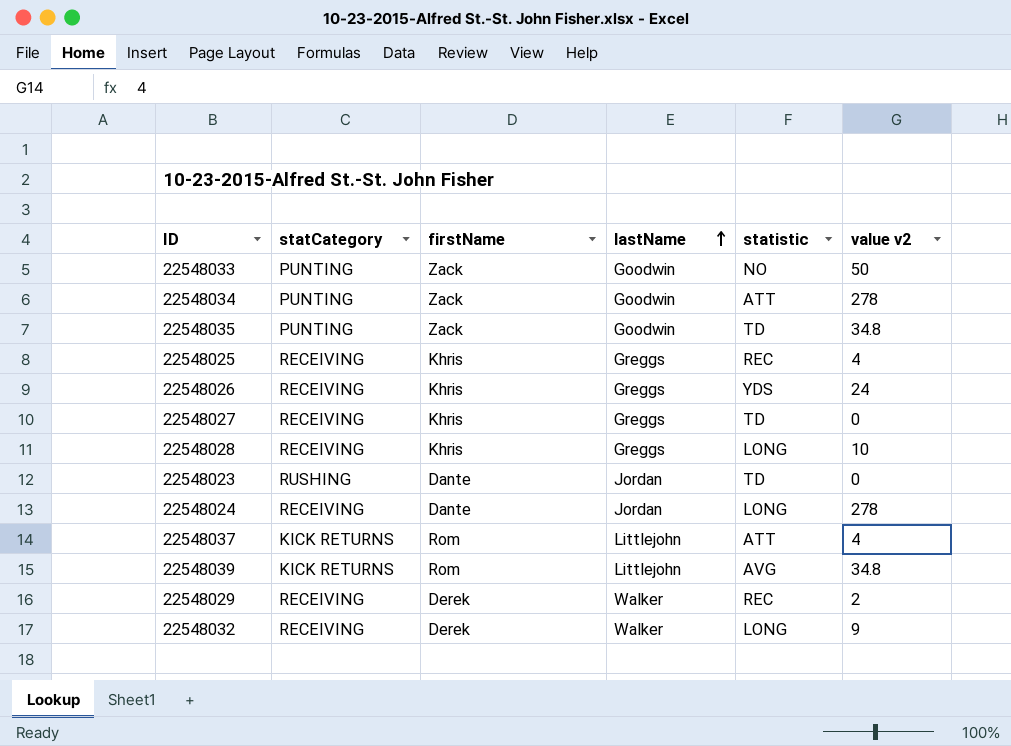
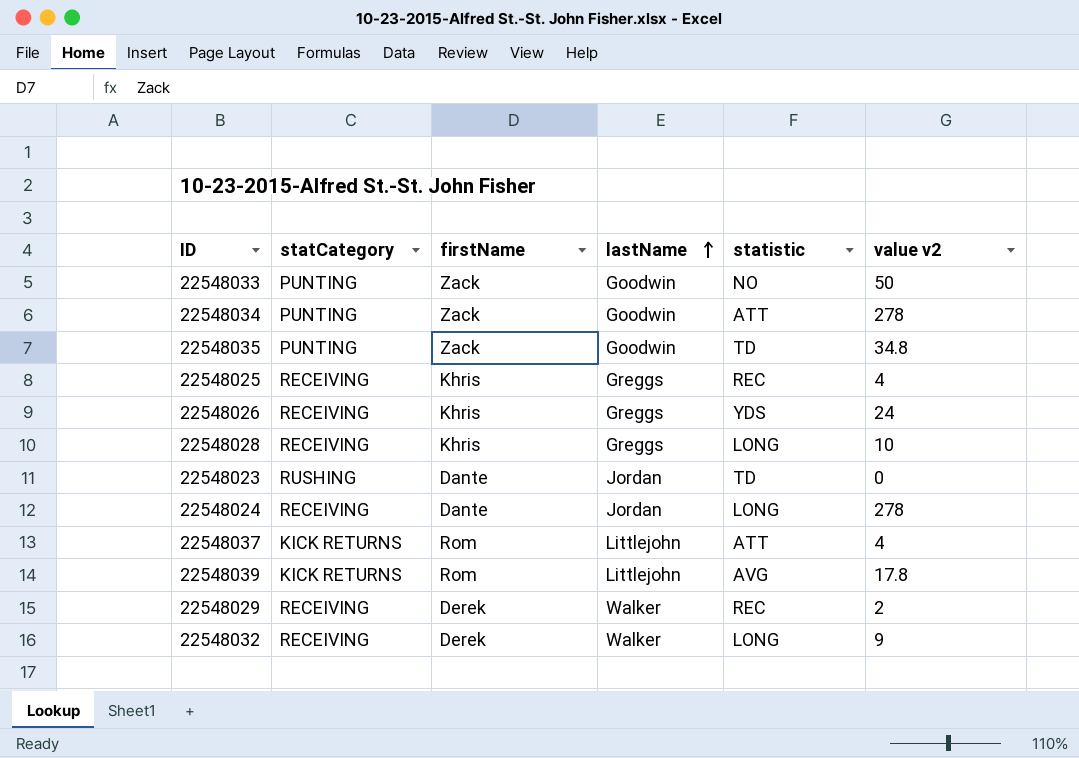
row 22548027: RECEIVING | Khris | Greggs | TD | 0 -> none
22548039 | value v2: 34.8 -> 17.8

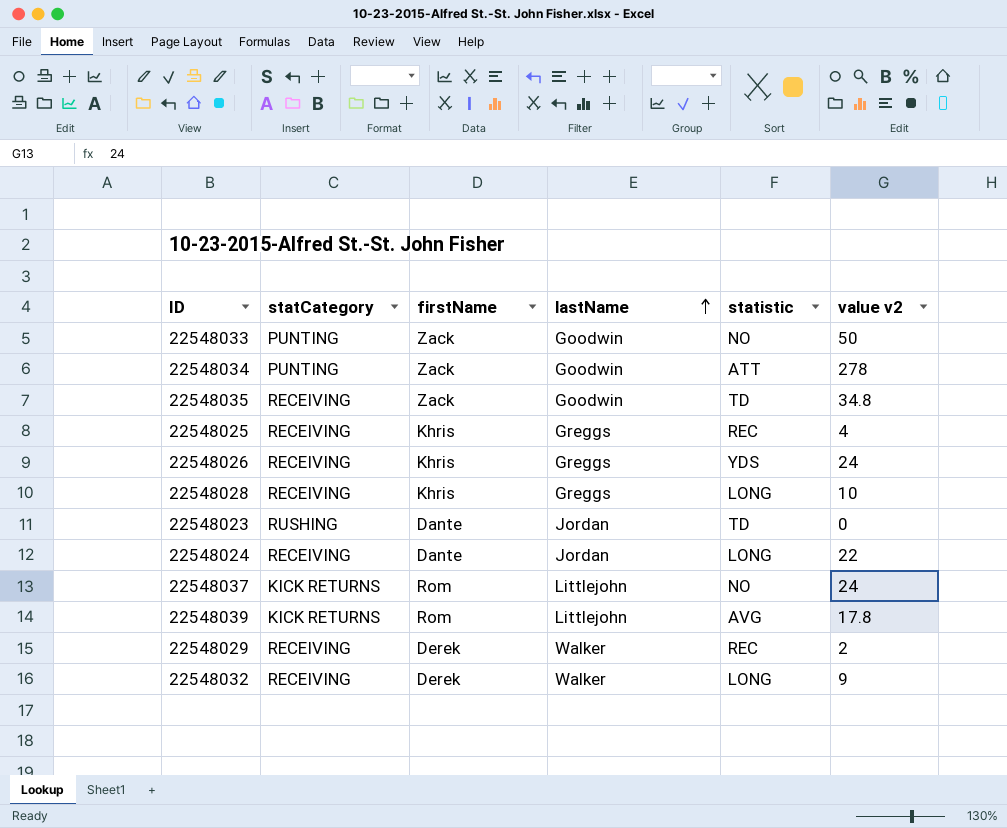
22548035 | statCategory: PUNTING -> RECEIVING
22548024 | value v2: 278 -> 22
22548037 | statistic: ATT -> NO
22548037 | value v2: 4 -> 24

